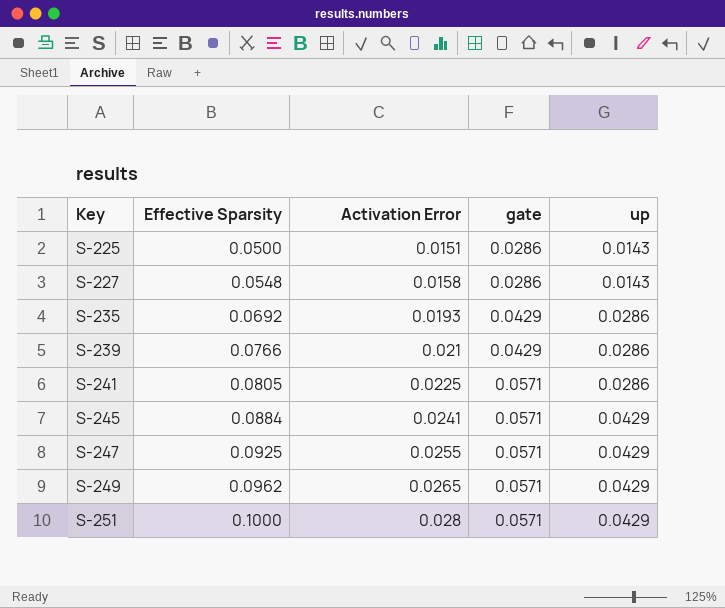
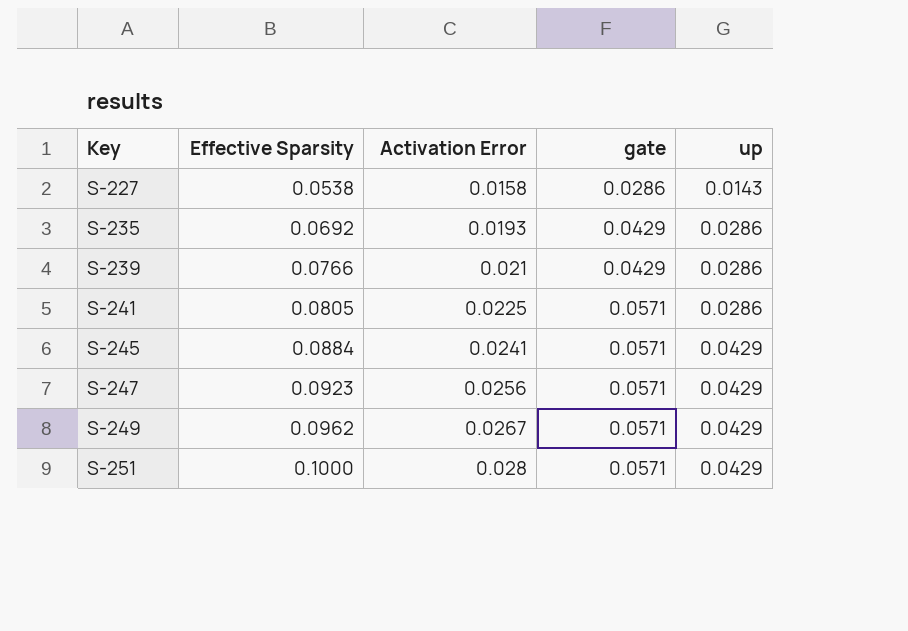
row S-225: 0.0500 | 0.0151 | 0.0286 | 0.0143 -> none
S-227 | Effective Sparsity: 0.0548 -> 0.0538
S-247 | Effective Sparsity: 0.0925 -> 0.0923
S-247 | Activation Error: 0.0255 -> 0.0256
S-249 | Activation Error: 0.0265 -> 0.0267

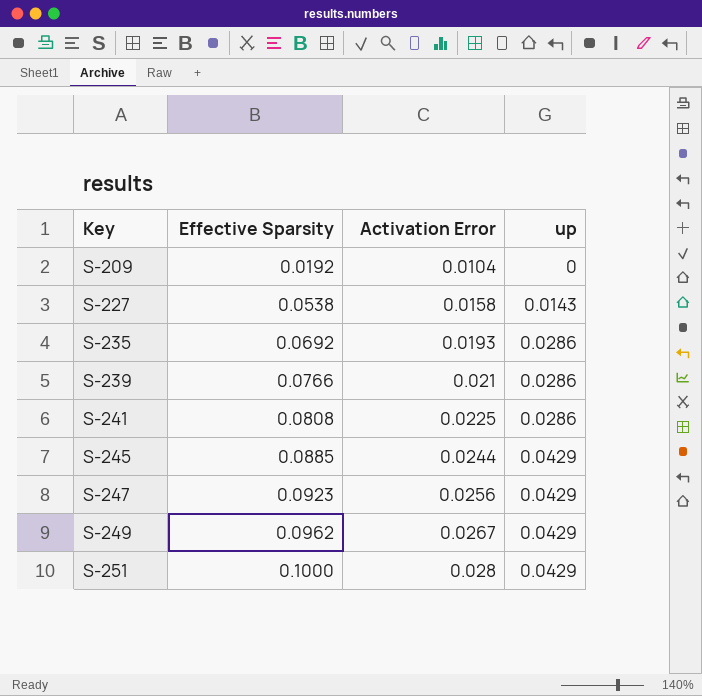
column gate | position: 4 -> none
row S-209: none -> 0.0192 | 0.0104 | 0
S-241 | Effective Sparsity: 0.0805 -> 0.0808
S-245 | Effective Sparsity: 0.0884 -> 0.0885
S-245 | Activation Error: 0.0241 -> 0.0244

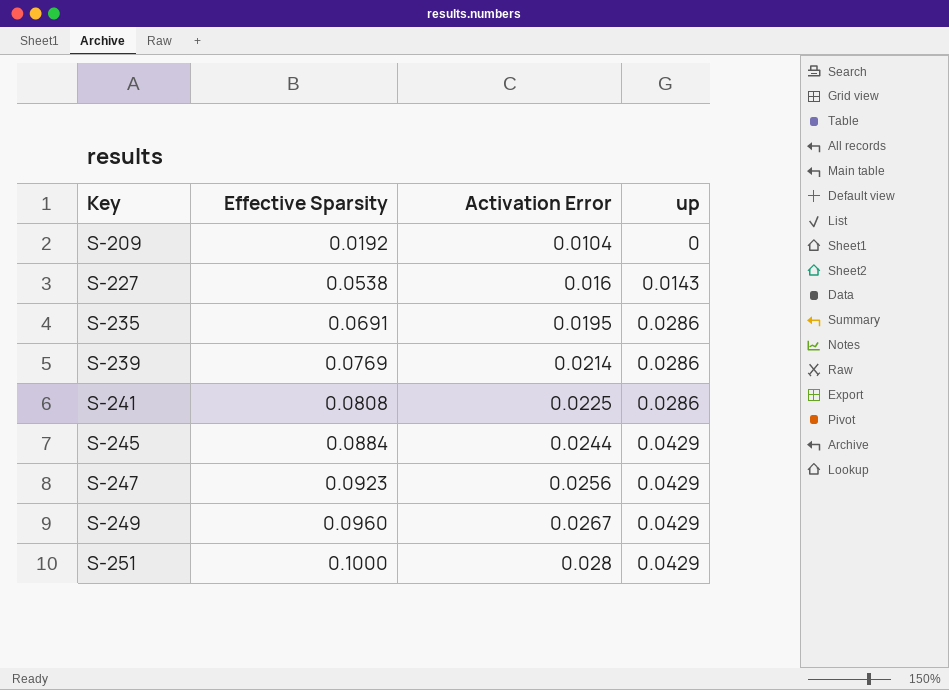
S-227 | Activation Error: 0.0158 -> 0.016
S-235 | Effective Sparsity: 0.0692 -> 0.0691
S-235 | Activation Error: 0.0193 -> 0.0195
S-239 | Effective Sparsity: 0.0766 -> 0.0769
S-239 | Activation Error: 0.021 -> 0.0214
S-245 | Effective Sparsity: 0.0885 -> 0.0884
S-249 | Effective Sparsity: 0.0962 -> 0.0960

